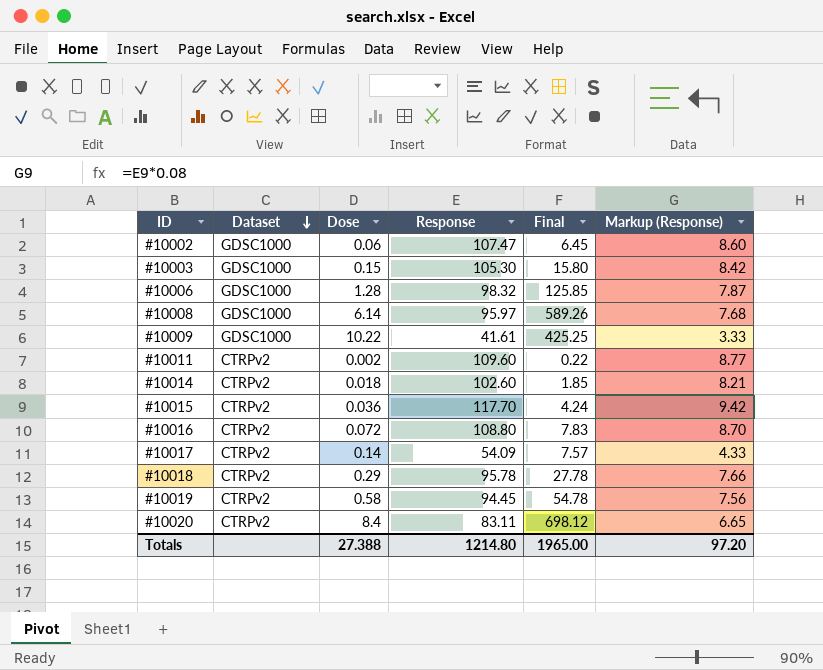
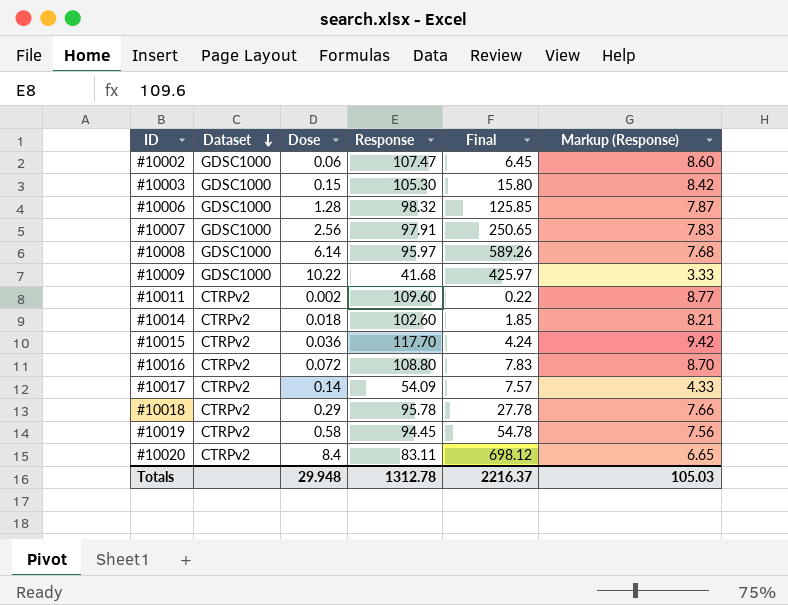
row #10007: none -> GDSC1000 | 2.56 | 97.91 | 250.65 | 7.83
#10009 | Response: 41.61 -> 41.68
#10009 | Final: 425.25 -> 425.97
Totals | Dose: 27.388 -> 29.948
Totals | Response: 1214.80 -> 1312.78
Totals | Final: 1965.00 -> 2216.37
Totals | Markup (Response): 97.20 -> 105.03

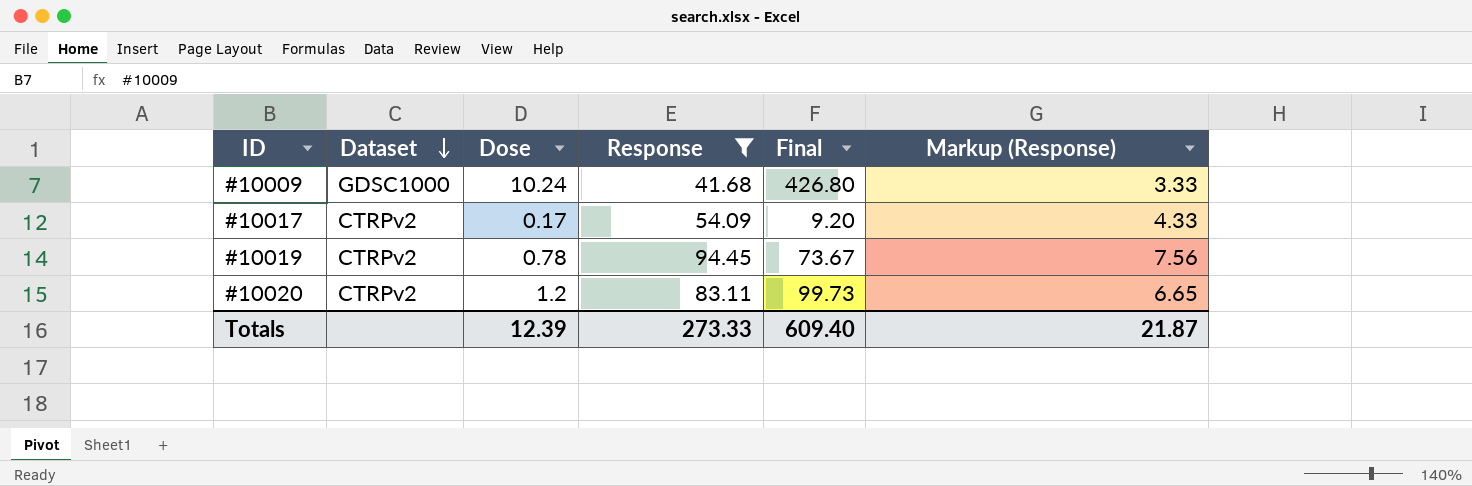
filter: none -> Response <= 94.45
#10009 | Dose: 10.22 -> 10.24
#10009 | Final: 425.97 -> 426.80
#10017 | Dose: 0.14 -> 0.17
#10017 | Final: 7.57 -> 9.20
#10019 | Dose: 0.58 -> 0.78
#10019 | Final: 54.78 -> 73.67
#10020 | Dose: 8.4 -> 1.2
#10020 | Final: 698.12 -> 99.73
Totals | Dose: 29.948 -> 12.39
Totals | Response: 1312.78 -> 273.33
Totals | Final: 2216.37 -> 609.40
Totals | Markup (Response): 105.03 -> 21.87

